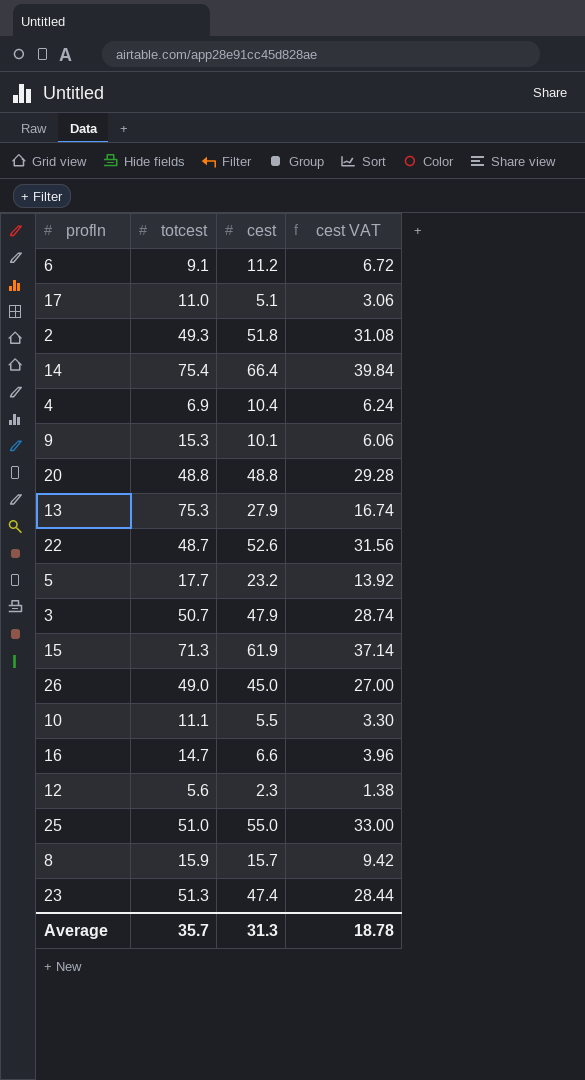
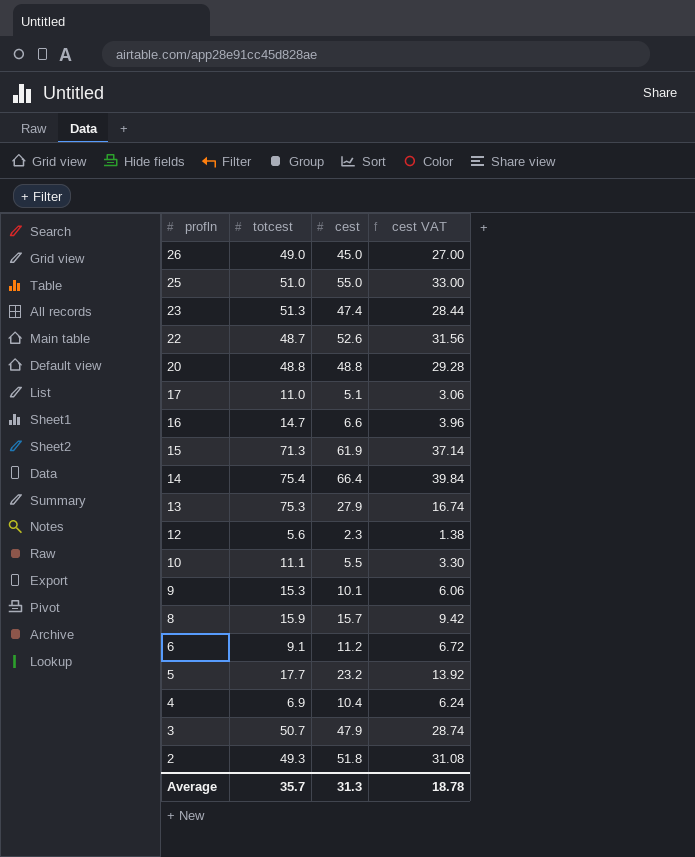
row order: none -> profln descending

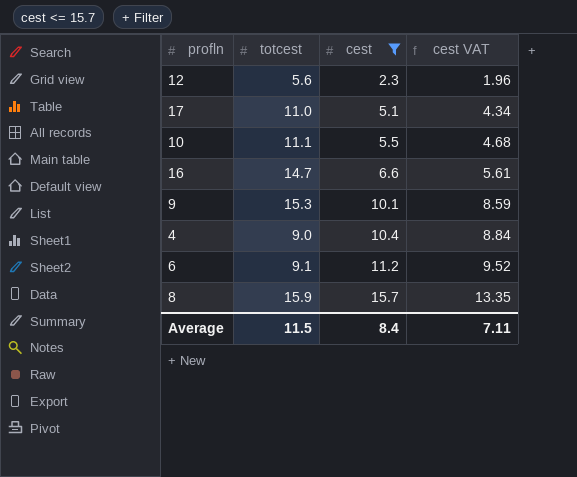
filter: none -> cest <= 15.7
row order: profln descending -> cest ascending
column cest VAT | formula: [cest] * 0.6 -> [cest] * 0.85
4 | totcest: 6.9 -> 9.0
Average | totcest: 35.7 -> 11.5
Average | cest: 31.3 -> 8.4
Average | cest VAT: 18.78 -> 7.11

